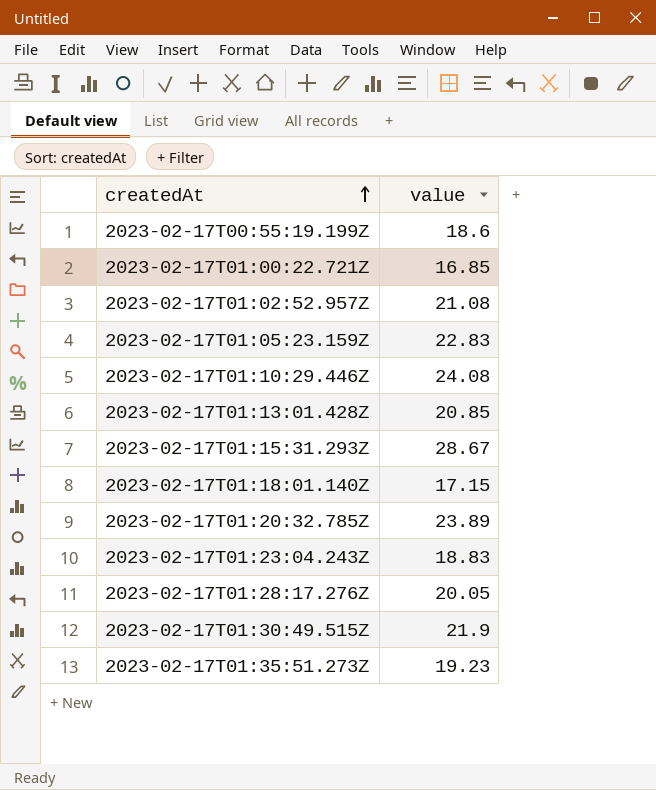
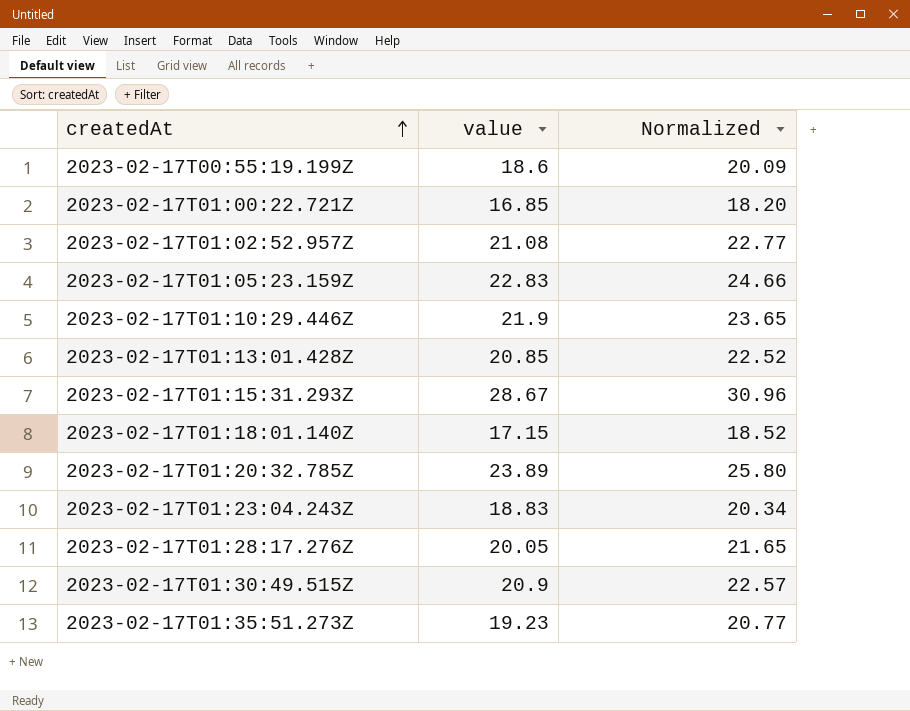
column Normalized | formula: none -> [value] * 1.08
2023-02-17T01:10:29.446Z | value: 24.08 -> 21.9
2023-02-17T01:30:49.515Z | value: 21.9 -> 20.9

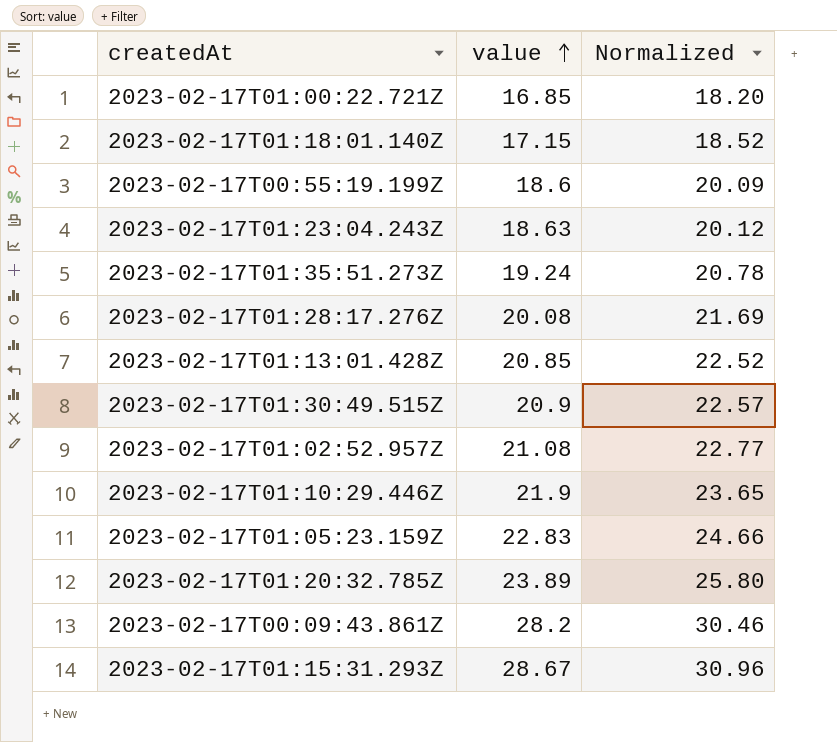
row order: createdAt ascending -> value ascending
2023-02-17T01:23:04.243Z | value: 18.83 -> 18.63
2023-02-17T01:23:04.243Z | Normalized: 20.34 -> 20.12
2023-02-17T01:35:51.273Z | value: 19.23 -> 19.24
2023-02-17T01:35:51.273Z | Normalized: 20.77 -> 20.78
2023-02-17T01:28:17.276Z | value: 20.05 -> 20.08
2023-02-17T01:28:17.276Z | Normalized: 21.65 -> 21.69
row 2023-02-17T00:09:43.861Z: none -> 28.2 | 30.46

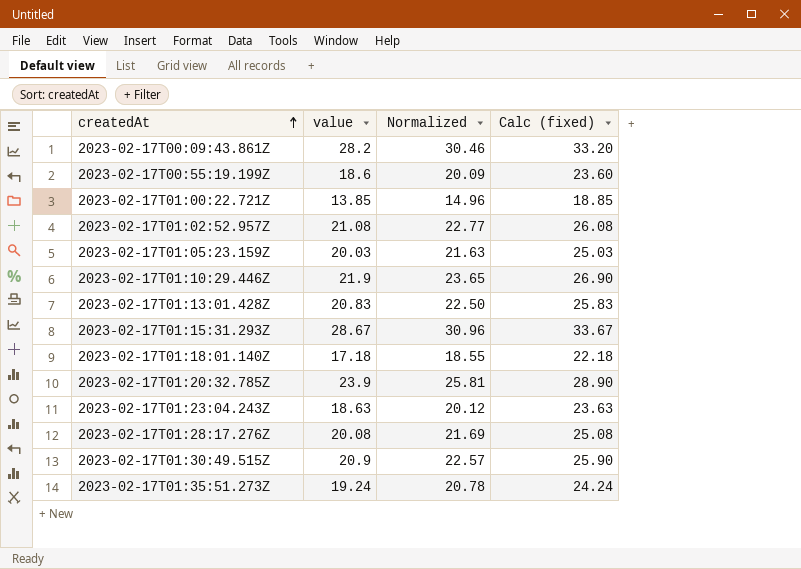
row order: value ascending -> createdAt ascending
column Calc (fixed) | formula: none -> [value] + 5
2023-02-17T01:00:22.721Z | value: 16.85 -> 13.85
2023-02-17T01:00:22.721Z | Normalized: 18.20 -> 14.96
2023-02-17T01:05:23.159Z | value: 22.83 -> 20.03
2023-02-17T01:05:23.159Z | Normalized: 24.66 -> 21.63
2023-02-17T01:13:01.428Z | value: 20.85 -> 20.83
2023-02-17T01:13:01.428Z | Normalized: 22.52 -> 22.50
2023-02-17T01:18:01.140Z | value: 17.15 -> 17.18
2023-02-17T01:18:01.140Z | Normalized: 18.52 -> 18.55
2023-02-17T01:20:32.785Z | value: 23.89 -> 23.9
2023-02-17T01:20:32.785Z | Normalized: 25.80 -> 25.81

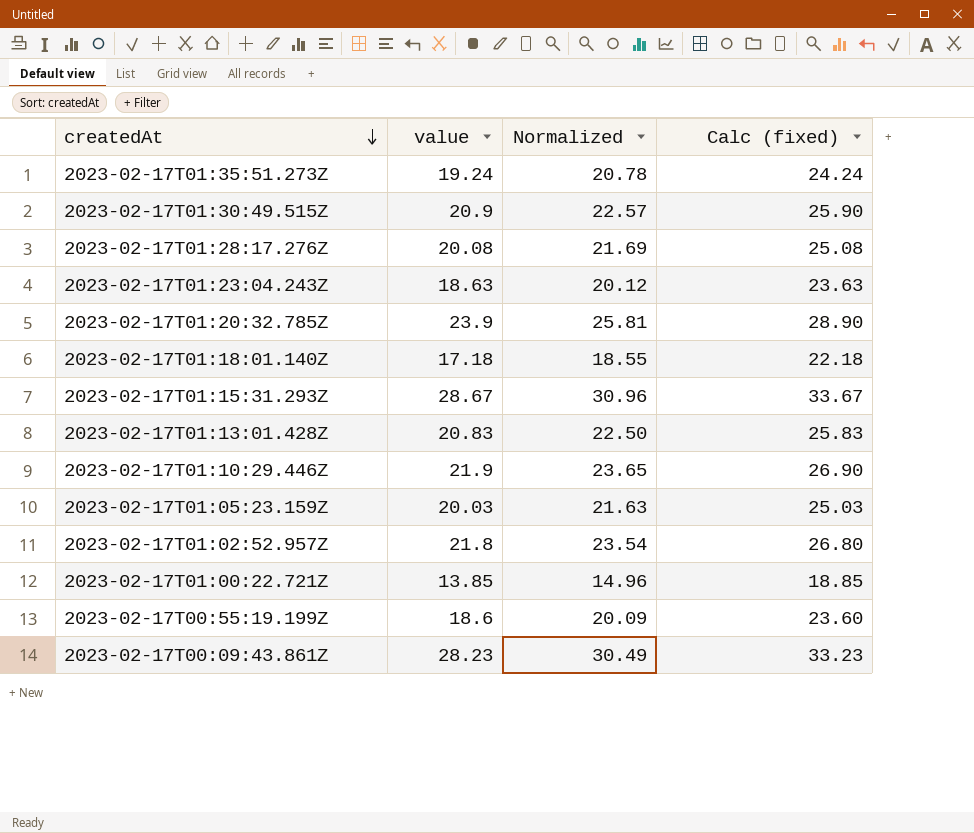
row order: createdAt ascending -> createdAt descending
2023-02-17T01:02:52.957Z | value: 21.08 -> 21.8
2023-02-17T01:02:52.957Z | Normalized: 22.77 -> 23.54
2023-02-17T01:02:52.957Z | Calc (fixed): 26.08 -> 26.80
2023-02-17T00:09:43.861Z | value: 28.2 -> 28.23
2023-02-17T00:09:43.861Z | Normalized: 30.46 -> 30.49
2023-02-17T00:09:43.861Z | Calc (fixed): 33.20 -> 33.23

